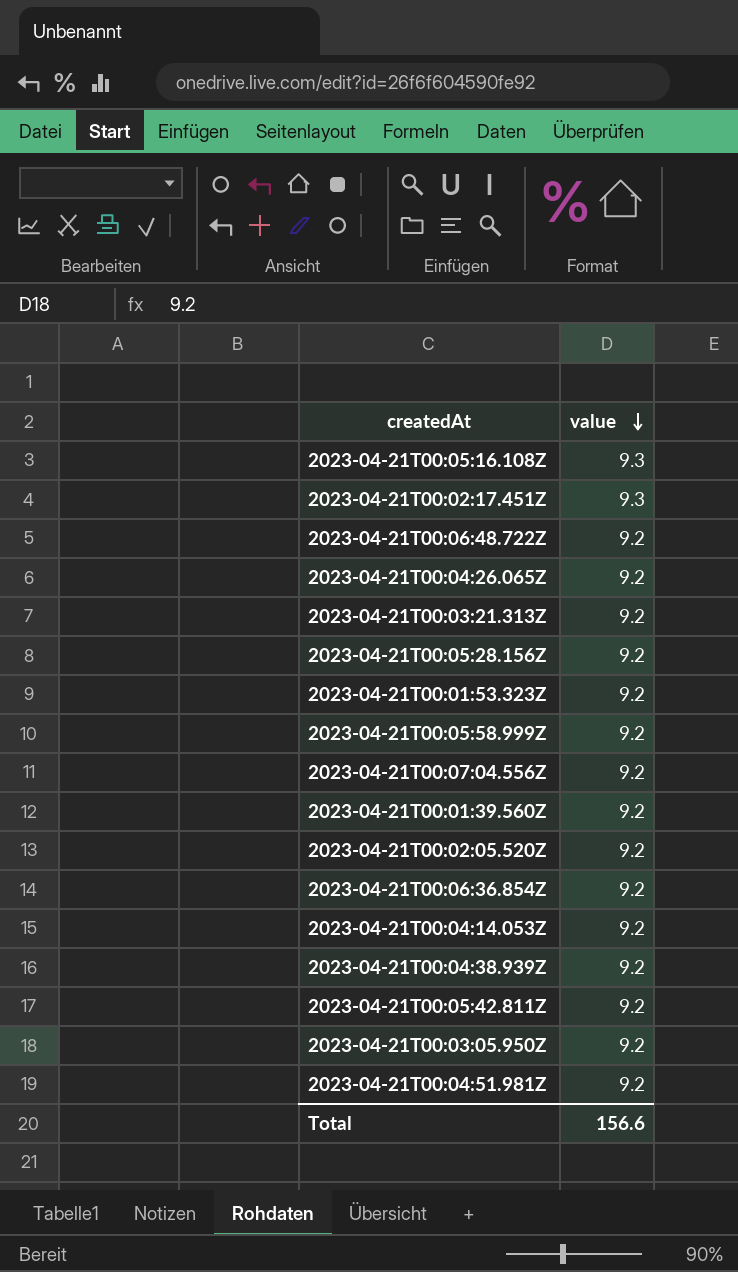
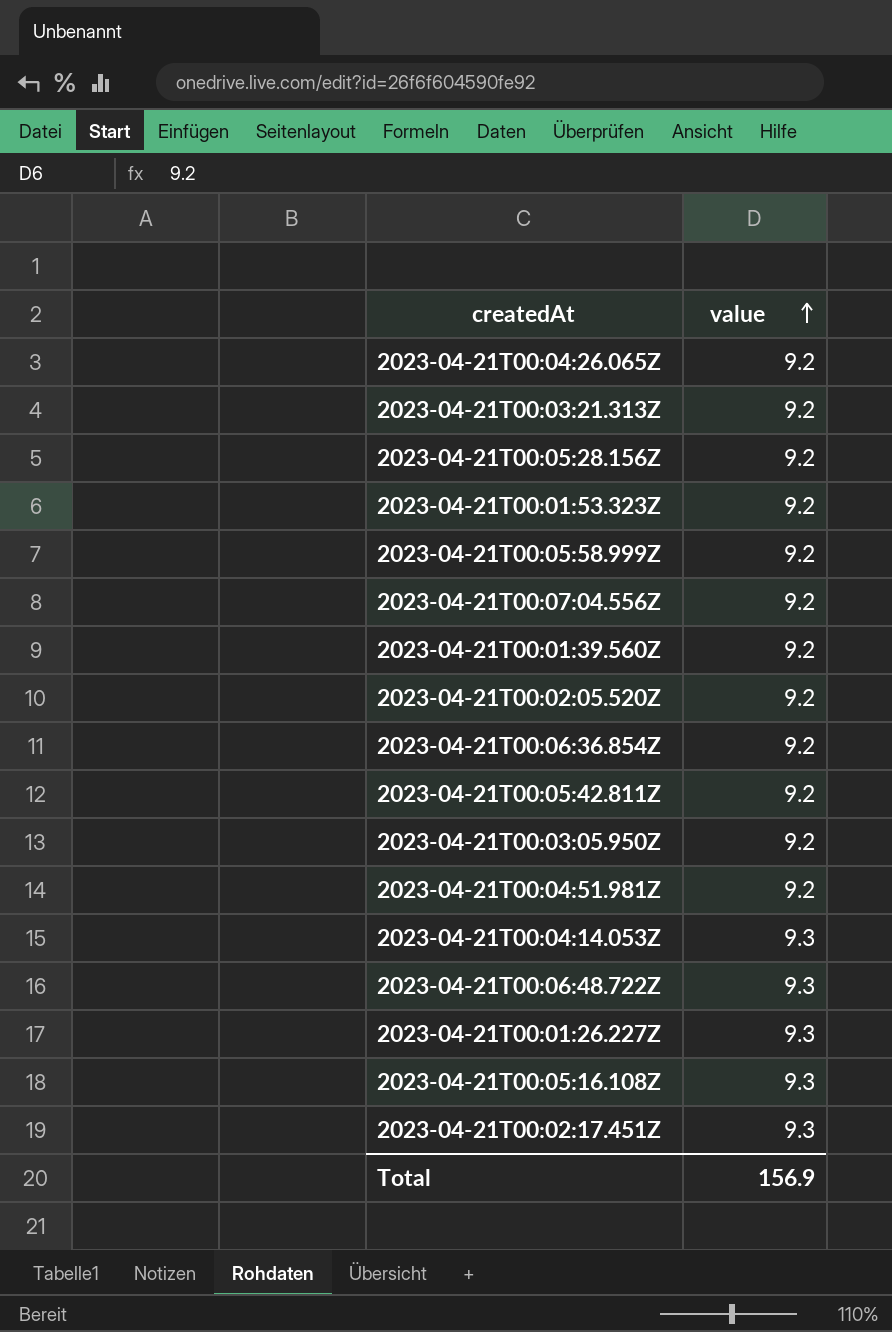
row order: value descending -> value ascending
row 2023-04-21T00:04:38.939Z: 9.2 -> none
2023-04-21T00:04:14.053Z | value: 9.2 -> 9.3
2023-04-21T00:06:48.722Z | value: 9.2 -> 9.3
row 2023-04-21T00:01:26.227Z: none -> 9.3
Total | value: 156.6 -> 156.9

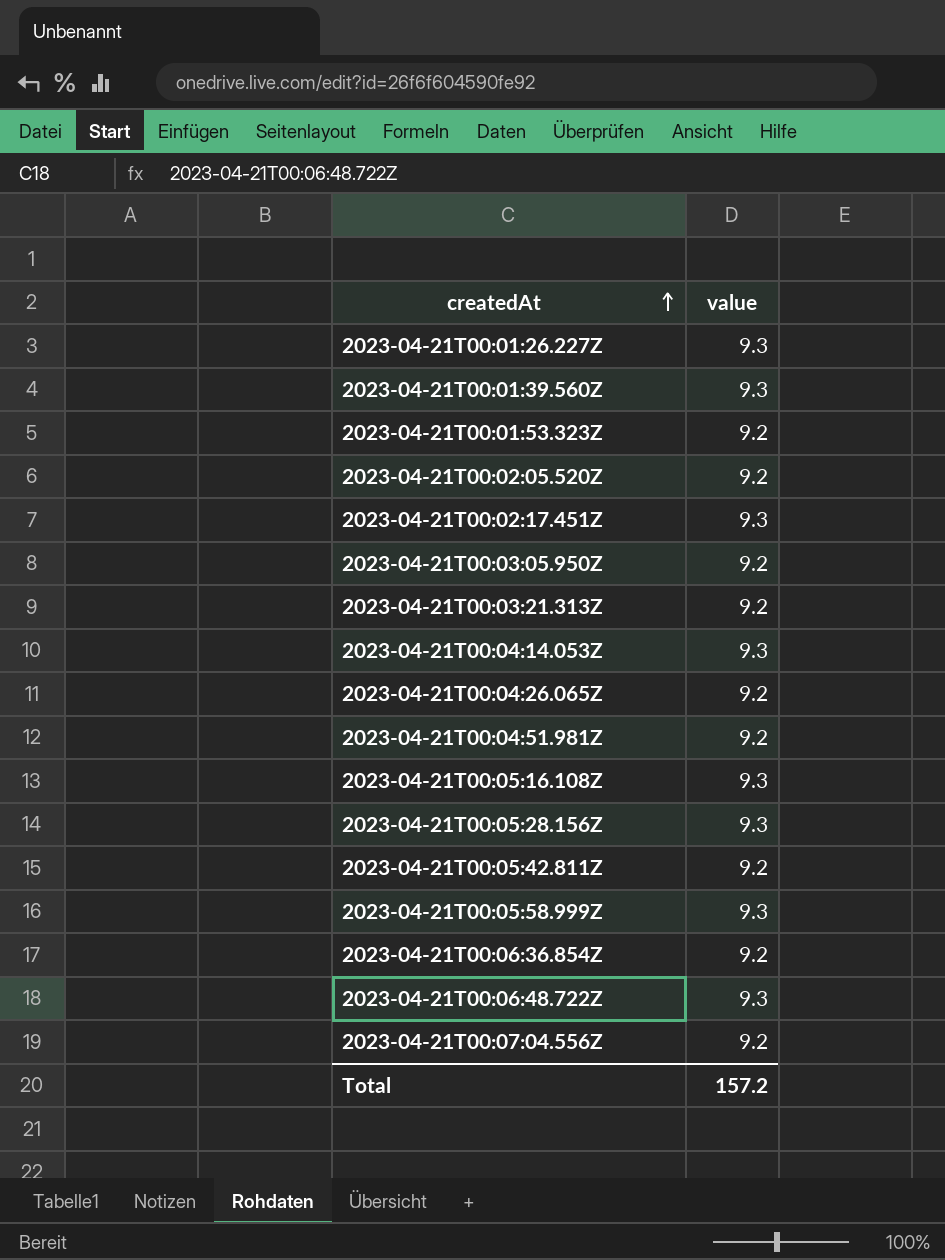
row order: value ascending -> createdAt ascending
2023-04-21T00:01:39.560Z | value: 9.2 -> 9.3
2023-04-21T00:05:28.156Z | value: 9.2 -> 9.3
2023-04-21T00:05:58.999Z | value: 9.2 -> 9.3
Total | value: 156.9 -> 157.2

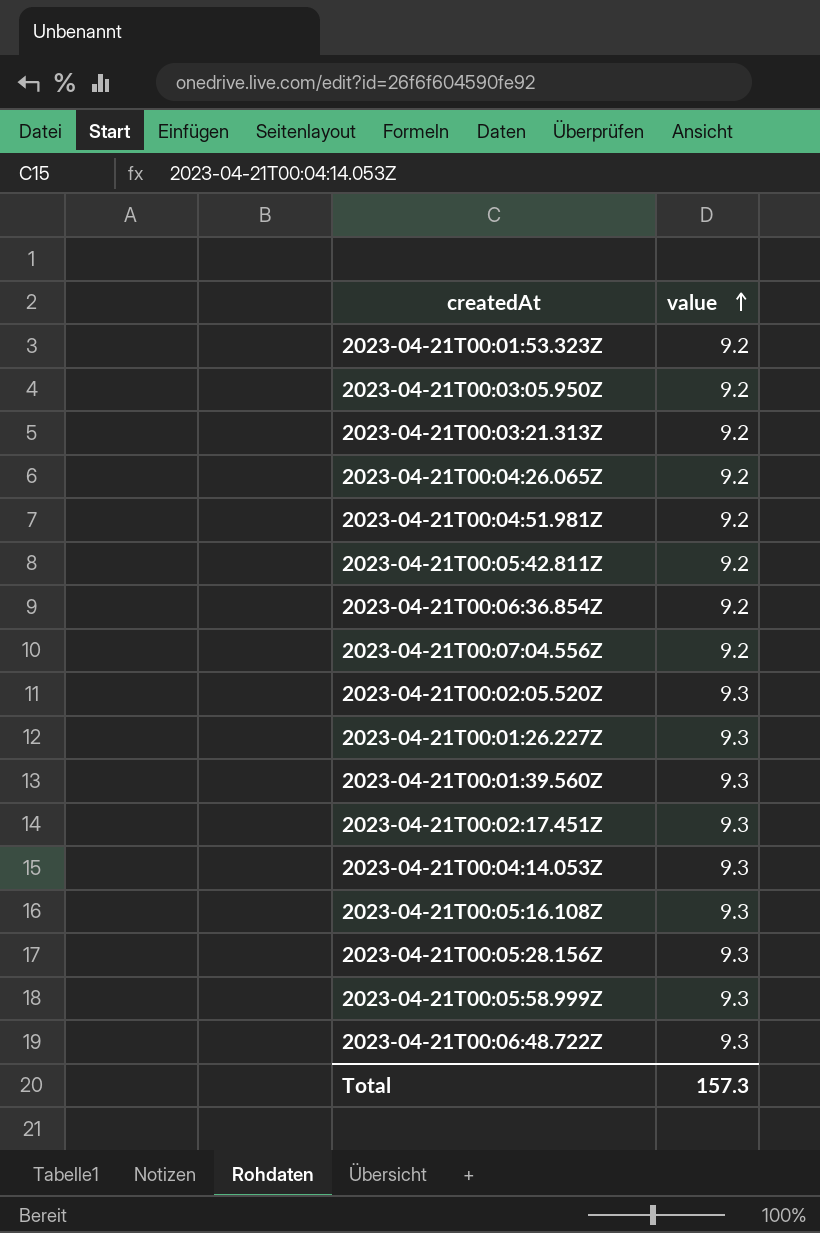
row order: createdAt ascending -> value ascending
2023-04-21T00:02:05.520Z | value: 9.2 -> 9.3
Total | value: 157.2 -> 157.3

